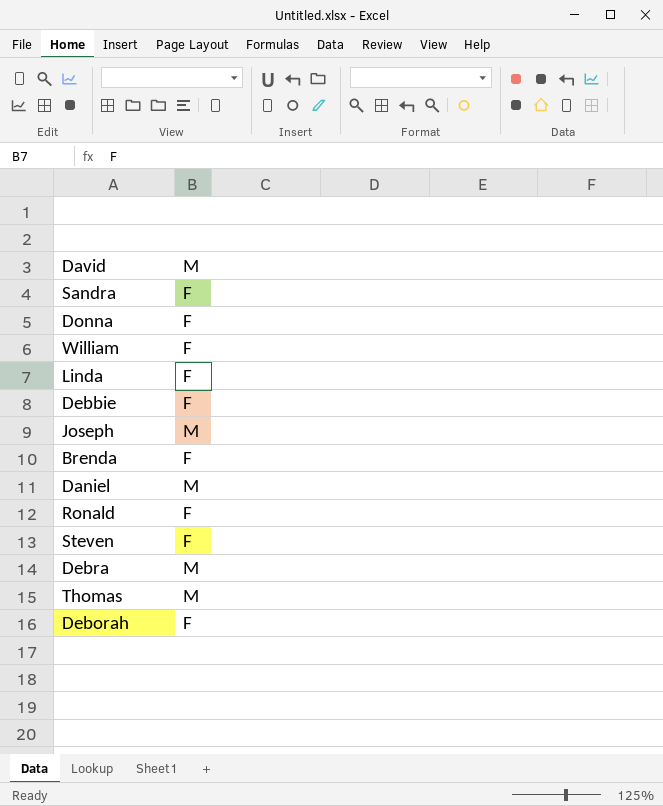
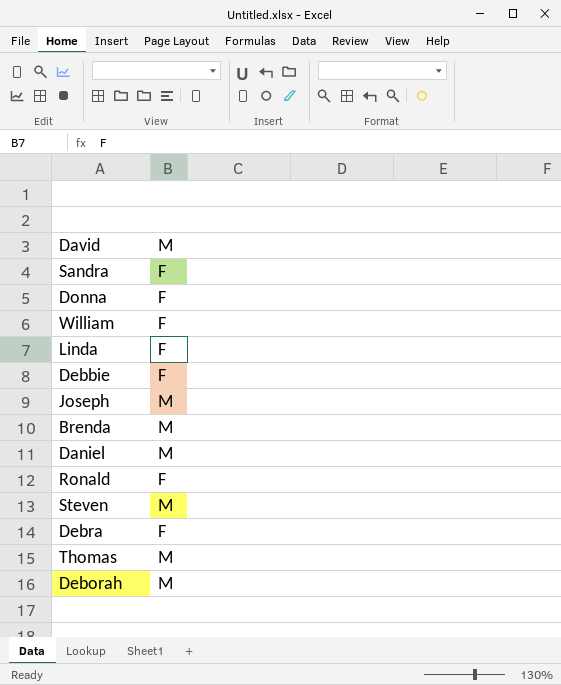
Brenda | M: F -> M
Steven | M: F -> M
Debra | M: M -> F
Deborah | M: F -> M

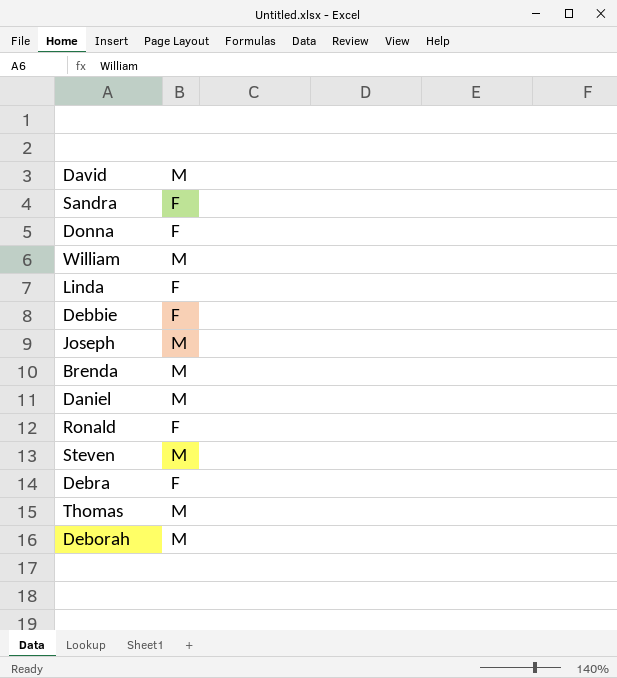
William | M: F -> M

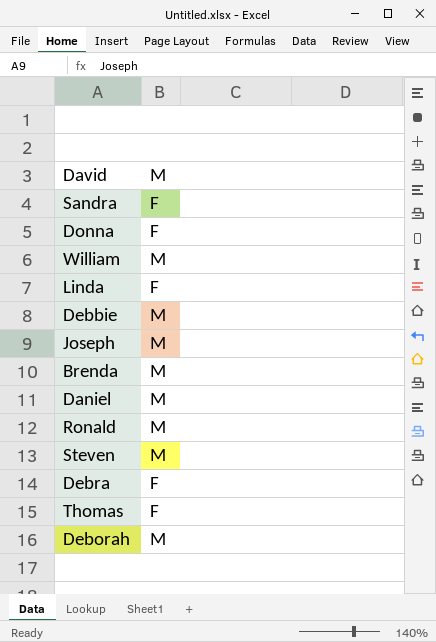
Debbie | M: F -> M
Ronald | M: F -> M
Thomas | M: M -> F

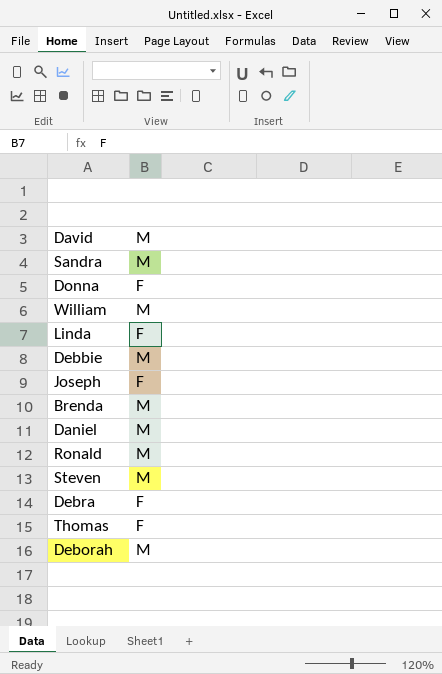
Sandra | M: F -> M
Joseph | M: M -> F

